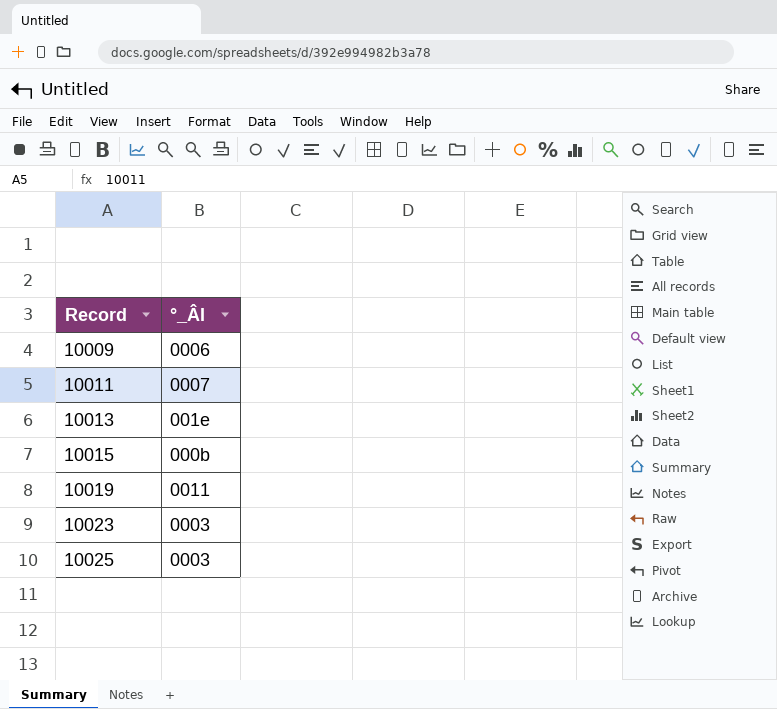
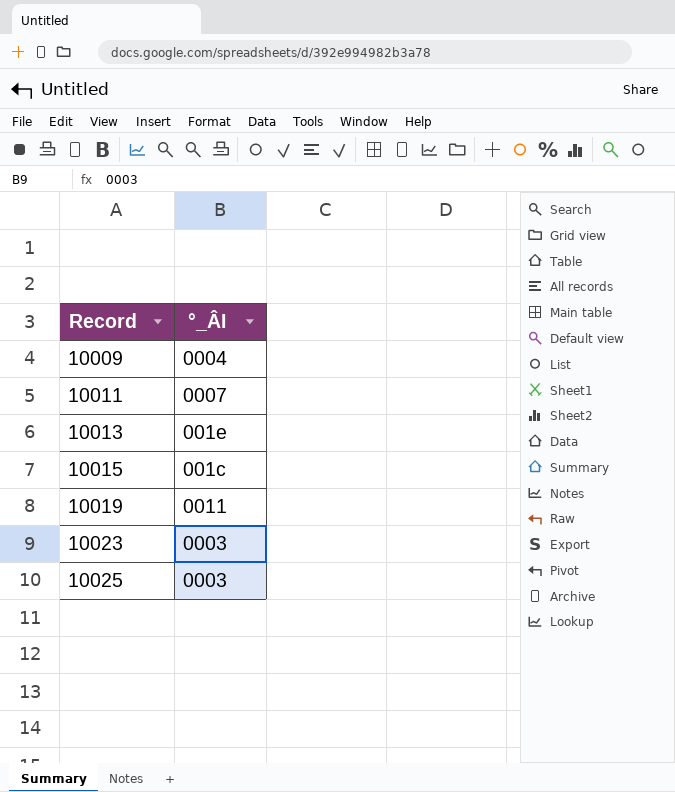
10009 | °_ÂI: 0006 -> 0004
10015 | °_ÂI: 000b -> 001c

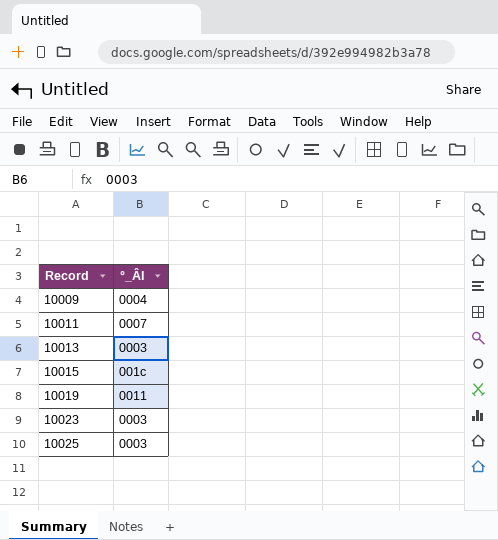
10013 | °_ÂI: 001e -> 0003

